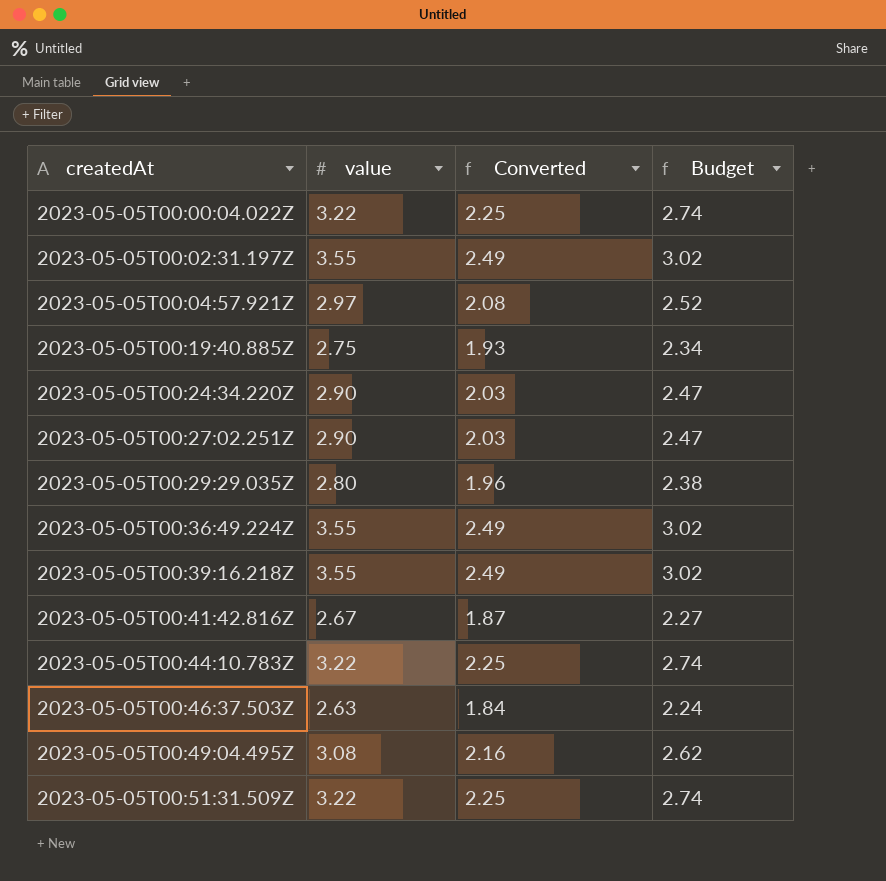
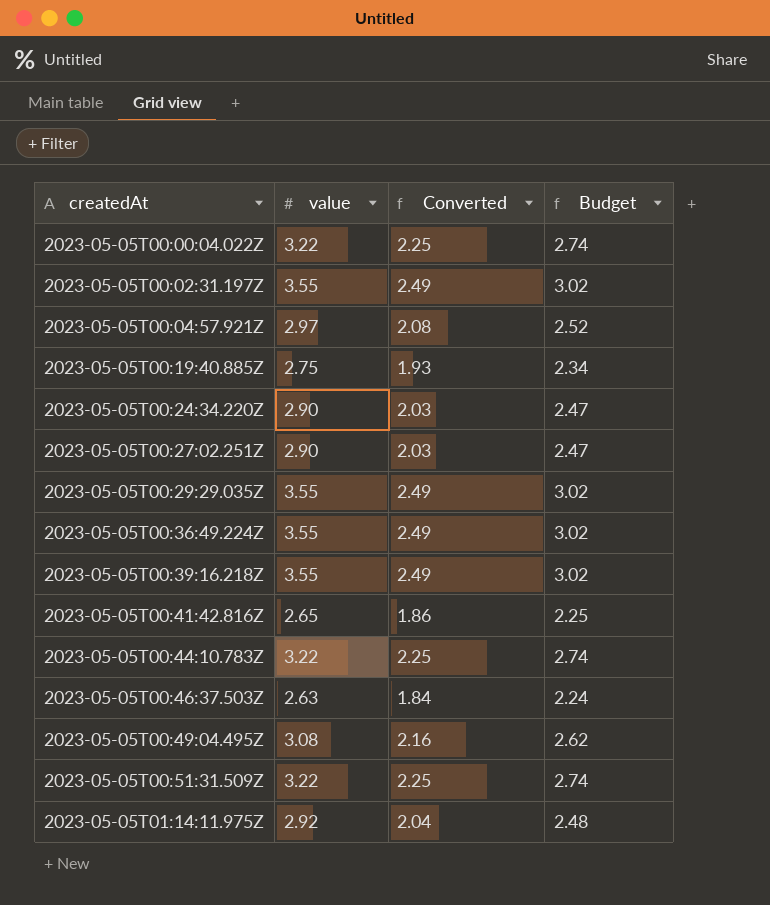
2023-05-05T00:29:29.035Z | value: 2.80 -> 3.55
2023-05-05T00:29:29.035Z | Converted: 1.96 -> 2.49
2023-05-05T00:29:29.035Z | Budget: 2.38 -> 3.02
2023-05-05T00:41:42.816Z | value: 2.67 -> 2.65
2023-05-05T00:41:42.816Z | Converted: 1.87 -> 1.86
2023-05-05T00:41:42.816Z | Budget: 2.27 -> 2.25
row 2023-05-05T01:14:11.975Z: none -> 2.92 | 2.04 | 2.48

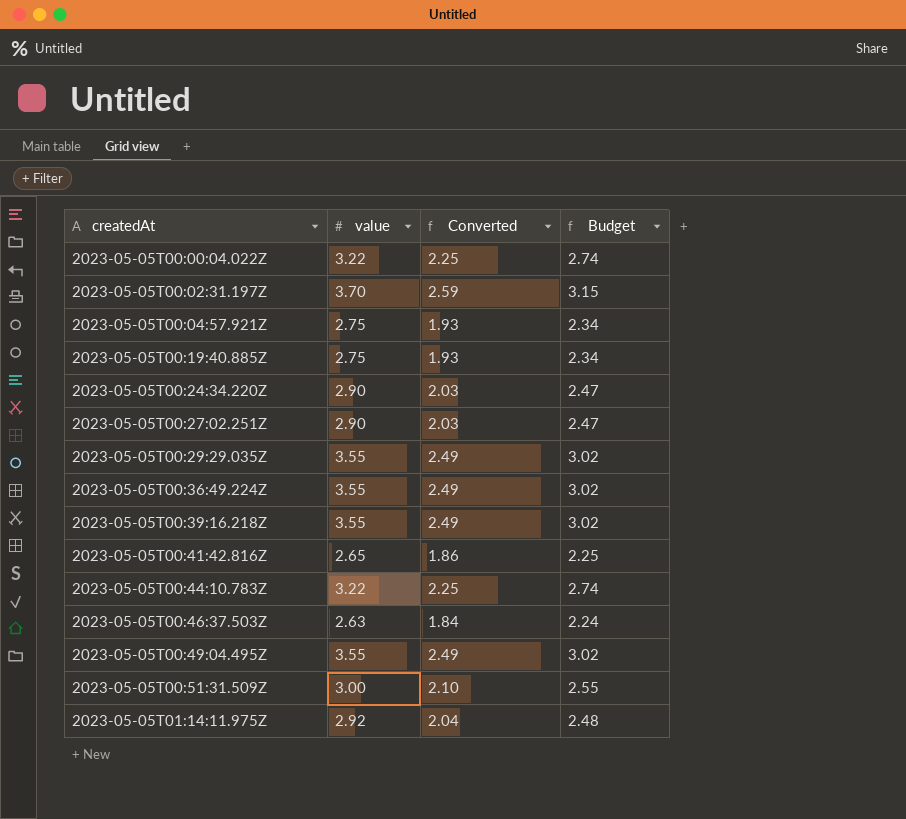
2023-05-05T00:02:31.197Z | value: 3.55 -> 3.70
2023-05-05T00:02:31.197Z | Converted: 2.49 -> 2.59
2023-05-05T00:02:31.197Z | Budget: 3.02 -> 3.15
2023-05-05T00:04:57.921Z | value: 2.97 -> 2.75
2023-05-05T00:04:57.921Z | Converted: 2.08 -> 1.93
2023-05-05T00:04:57.921Z | Budget: 2.52 -> 2.34
2023-05-05T00:49:04.495Z | value: 3.08 -> 3.55
2023-05-05T00:49:04.495Z | Converted: 2.16 -> 2.49
2023-05-05T00:49:04.495Z | Budget: 2.62 -> 3.02
2023-05-05T00:51:31.509Z | value: 3.22 -> 3.00
2023-05-05T00:51:31.509Z | Converted: 2.25 -> 2.10
2023-05-05T00:51:31.509Z | Budget: 2.74 -> 2.55

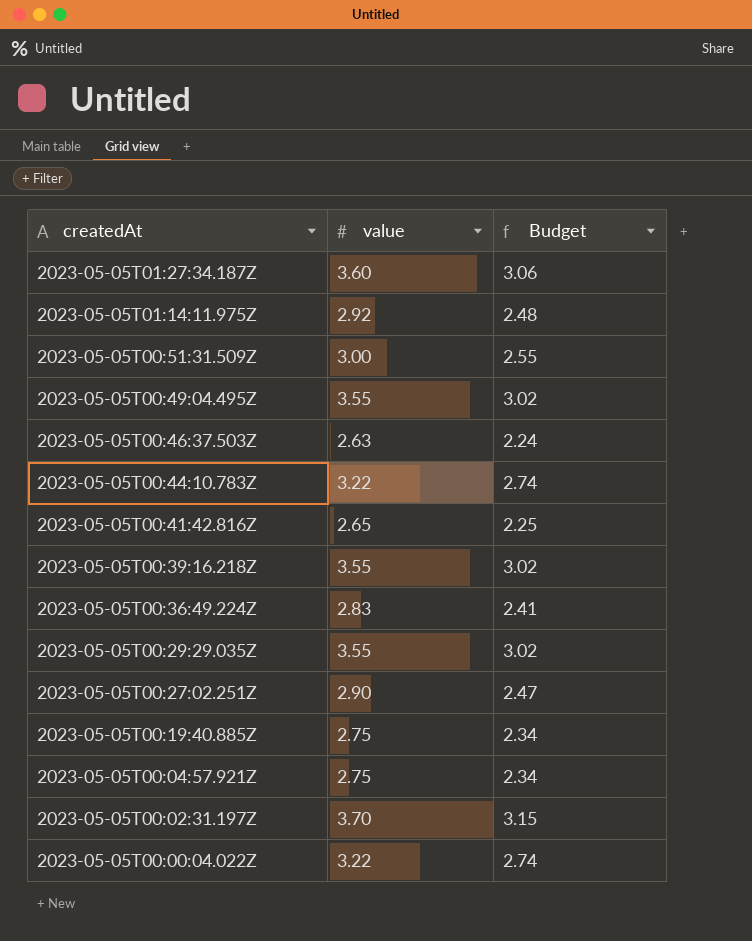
row order: createdAt ascending -> createdAt descending
column Converted | formula: [value] * 0.7 -> none
row 2023-05-05T00:24:34.220Z: 2.90 | 2.03 | 2.47 -> none
row 2023-05-05T01:27:34.187Z: none -> 3.60 | 3.06
2023-05-05T00:36:49.224Z | value: 3.55 -> 2.83
2023-05-05T00:36:49.224Z | Budget: 3.02 -> 2.41

